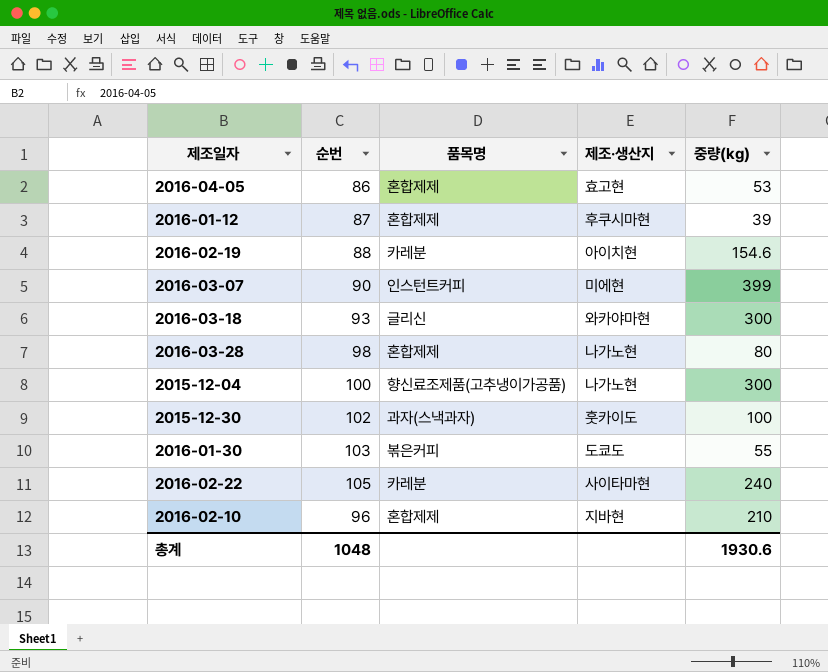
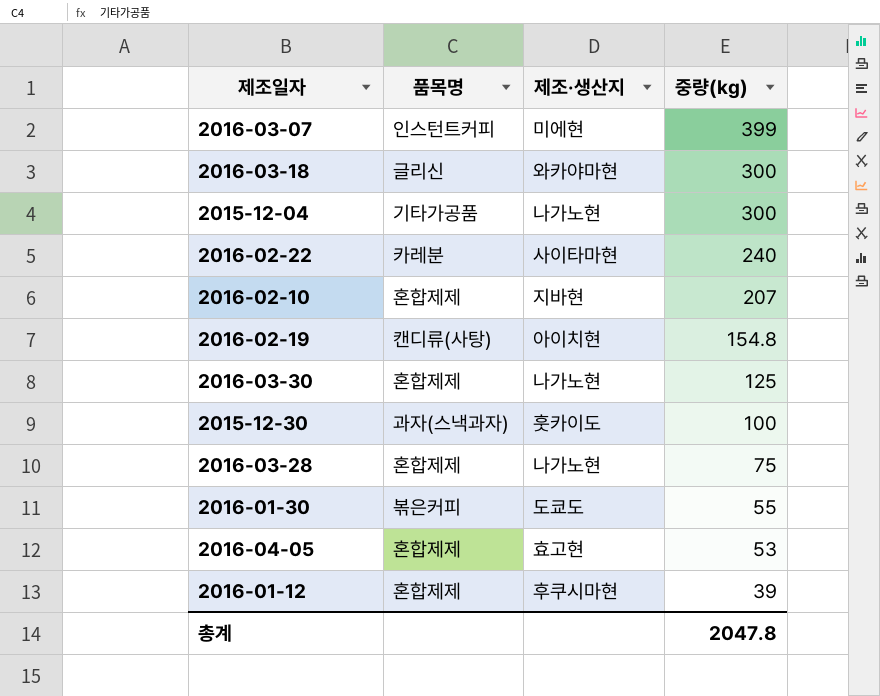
row order: none -> 중량(kg) descending
column 순번 | position: 2 -> none
2015-12-04 | 품목명: 향신료조제품(고추냉이가공품) -> 기타가공품
2016-02-10 | 중량(kg): 210 -> 207
2016-02-19 | 품목명: 카레분 -> 캔디류(사탕)
2016-02-19 | 중량(kg): 154.6 -> 154.8
row 2016-03-30: none -> 혼합제제 | 나가노현 | 125
2016-03-28 | 중량(kg): 80 -> 75
총계 | 중량(kg): 1930.6 -> 2047.8

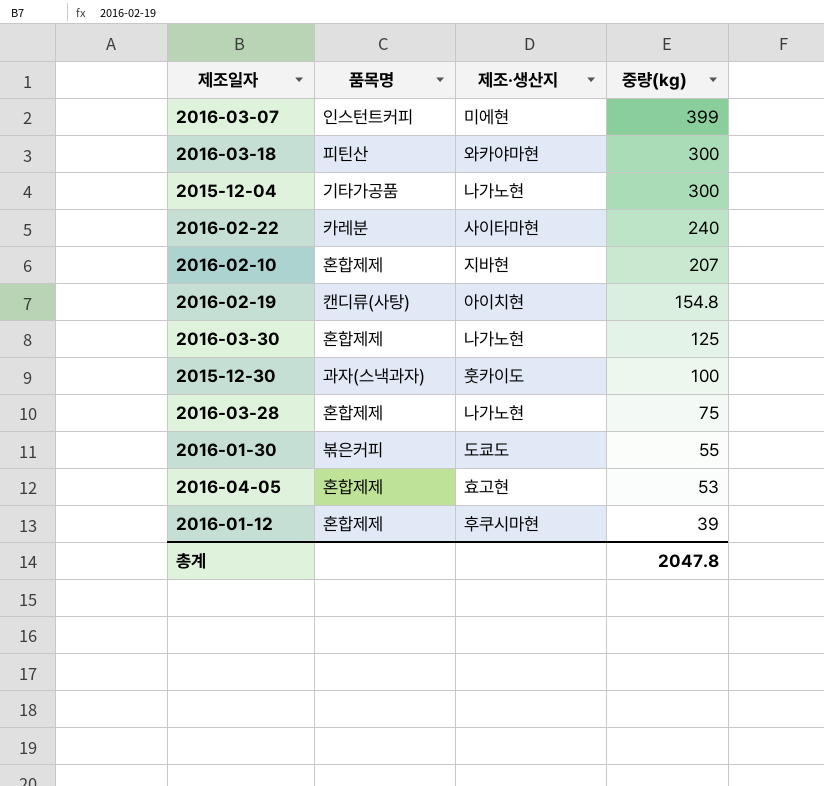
2016-03-18 | 품목명: 글리신 -> 피틴산

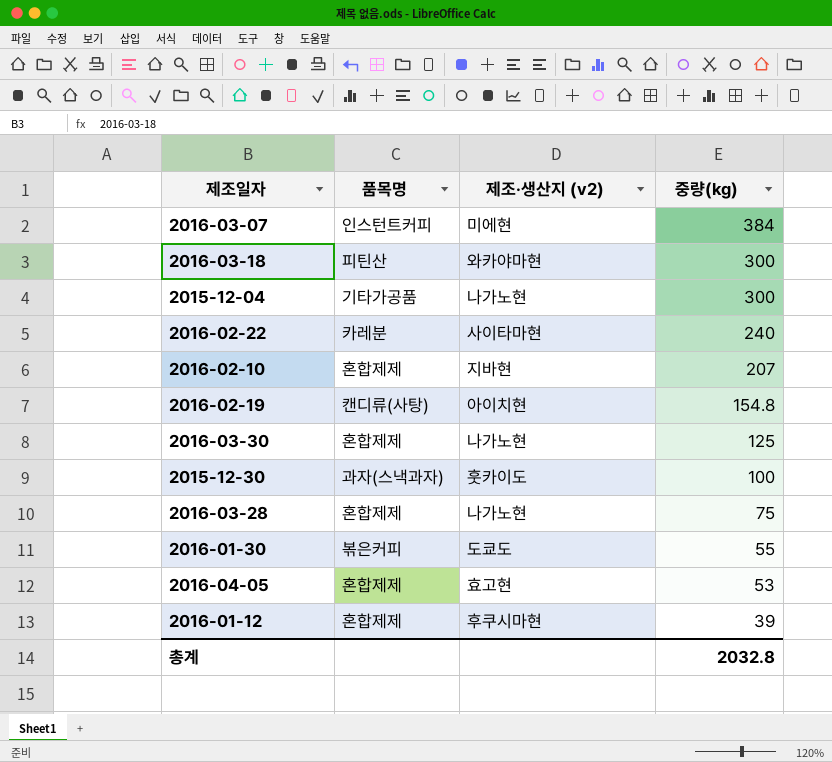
column name: 제조·생산지 -> 제조·생산지 (v2)
2016-03-07 | 중량(kg): 399 -> 384
총계 | 중량(kg): 2047.8 -> 2032.8

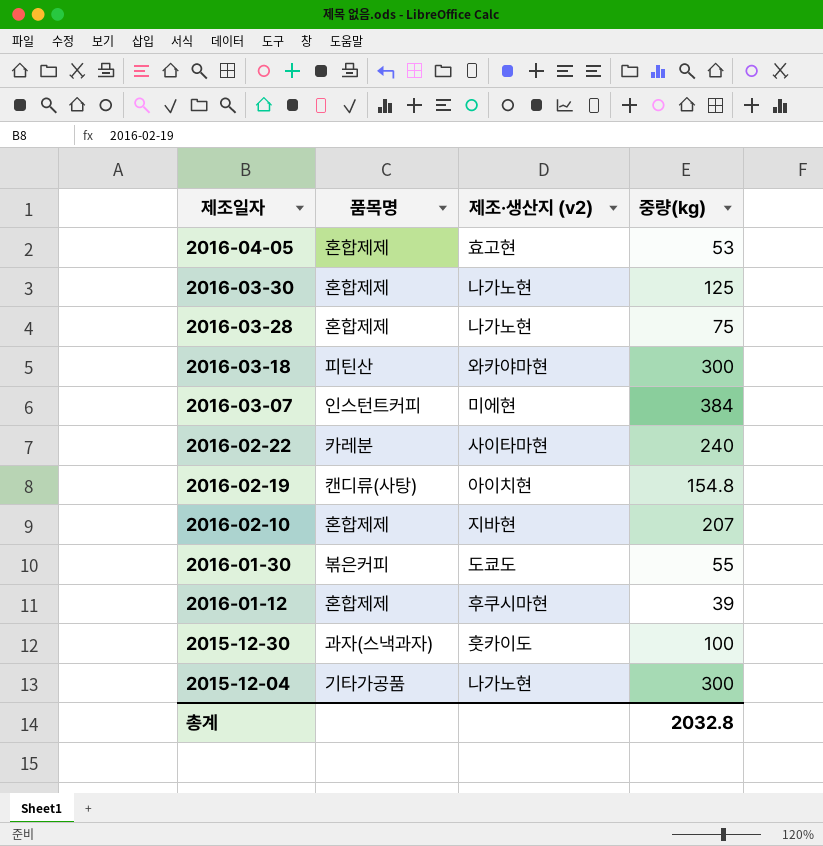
row order: 중량(kg) descending -> 제조일자 descending

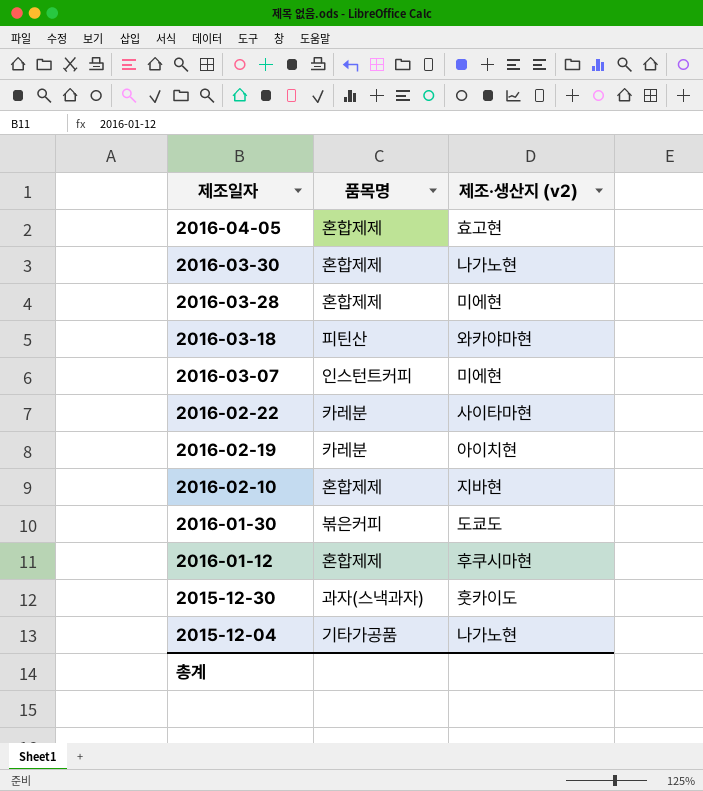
column 중량(kg) | position: 4 -> none
2016-03-28 | 제조·생산지 (v2): 나가노현 -> 미에현
2016-02-19 | 품목명: 캔디류(사탕) -> 카레분

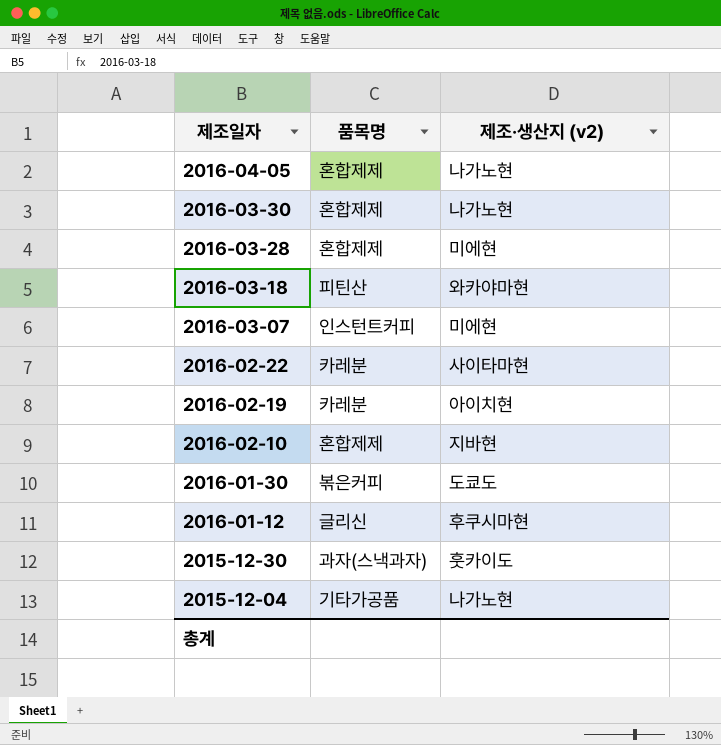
2016-04-05 | 제조·생산지 (v2): 효고현 -> 나가노현
2016-01-12 | 품목명: 혼합제제 -> 글리신

